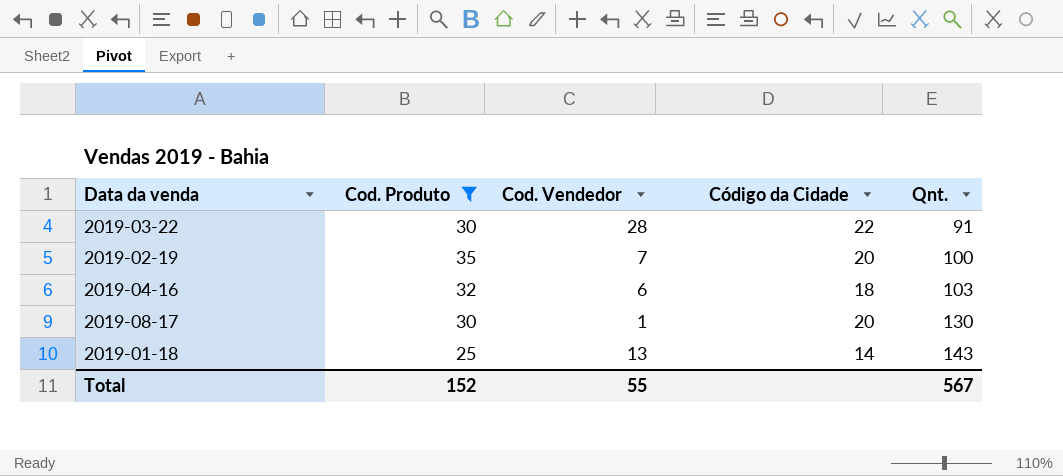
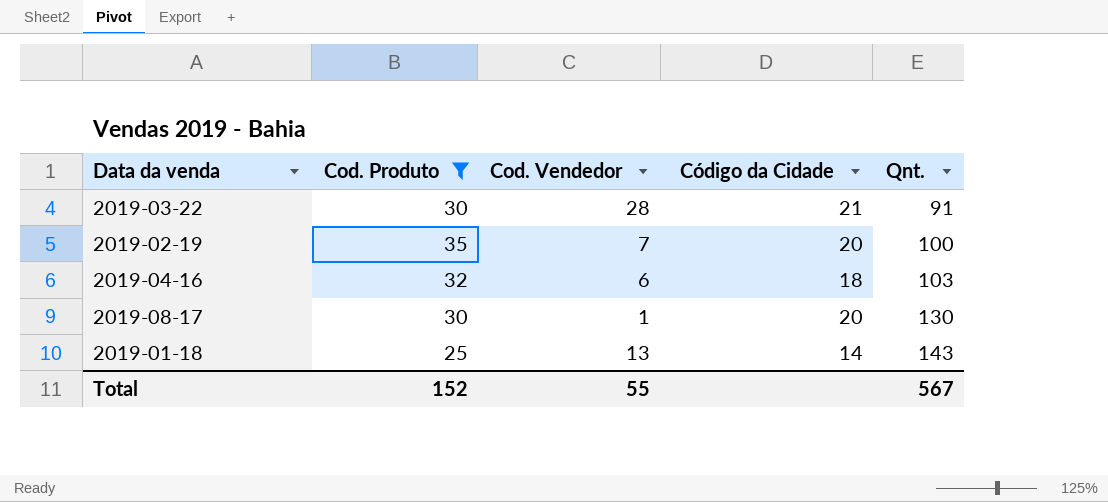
2019-03-22 | Código da Cidade: 22 -> 21

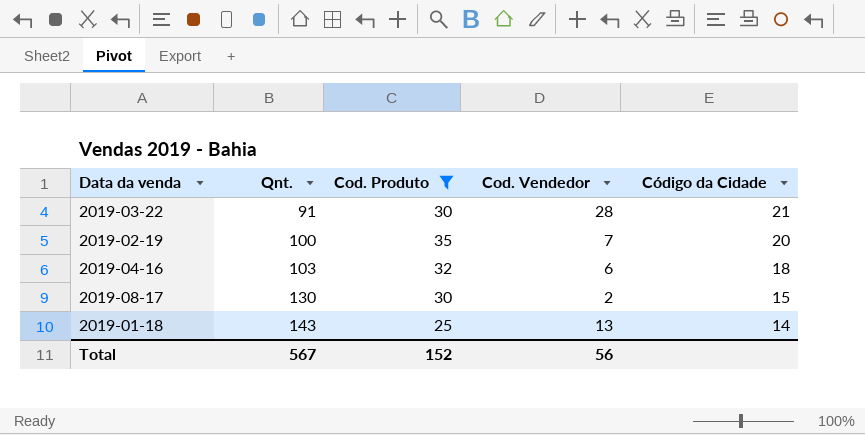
column Qnt. | position: 5 -> 2
2019-08-17 | Cod. Vendedor: 1 -> 2
2019-08-17 | Código da Cidade: 20 -> 15
Total | Cod. Vendedor: 55 -> 56

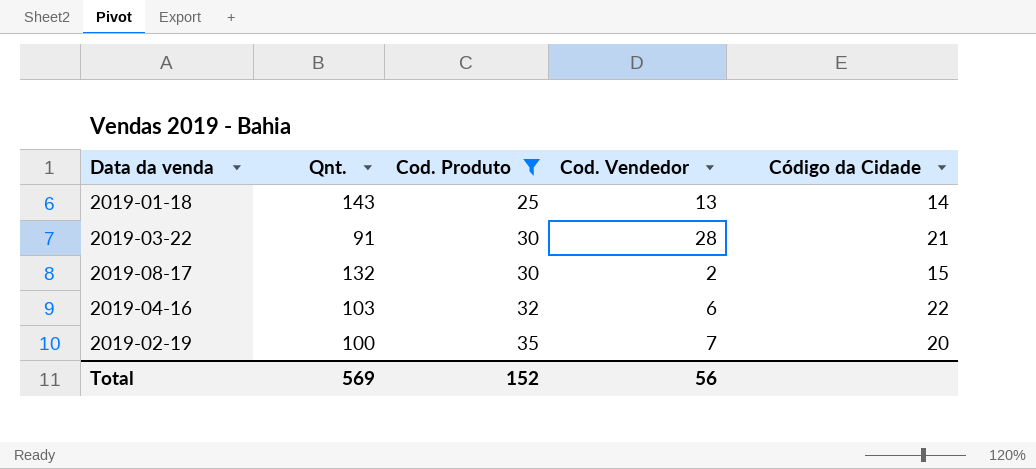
row order: Qnt. ascending -> Cod. Produto ascending
2019-08-17 | Qnt.: 130 -> 132
2019-04-16 | Código da Cidade: 18 -> 22
Total | Qnt.: 567 -> 569

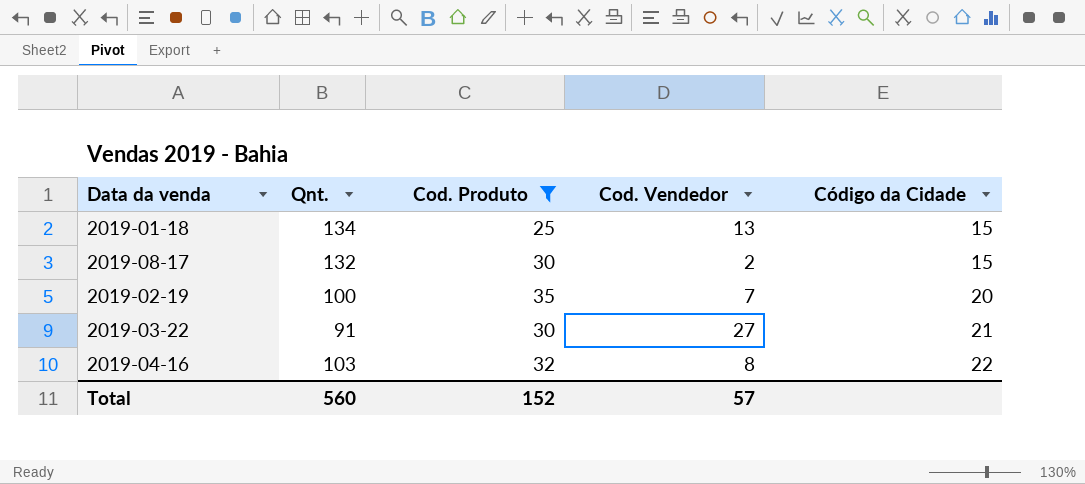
row order: Cod. Produto ascending -> Código da Cidade ascending
2019-01-18 | Qnt.: 143 -> 134
2019-01-18 | Código da Cidade: 14 -> 15
2019-03-22 | Cod. Vendedor: 28 -> 27
2019-04-16 | Cod. Vendedor: 6 -> 8
Total | Qnt.: 569 -> 560
Total | Cod. Vendedor: 56 -> 57

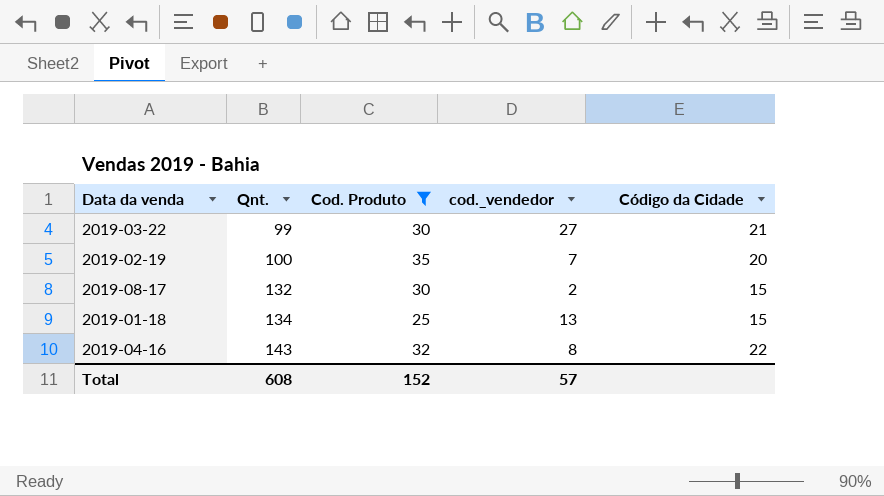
row order: Código da Cidade ascending -> Qnt. ascending
column name: Cod. Vendedor -> cod._vendedor
2019-03-22 | Qnt.: 91 -> 99
2019-04-16 | Qnt.: 103 -> 143
Total | Qnt.: 560 -> 608

